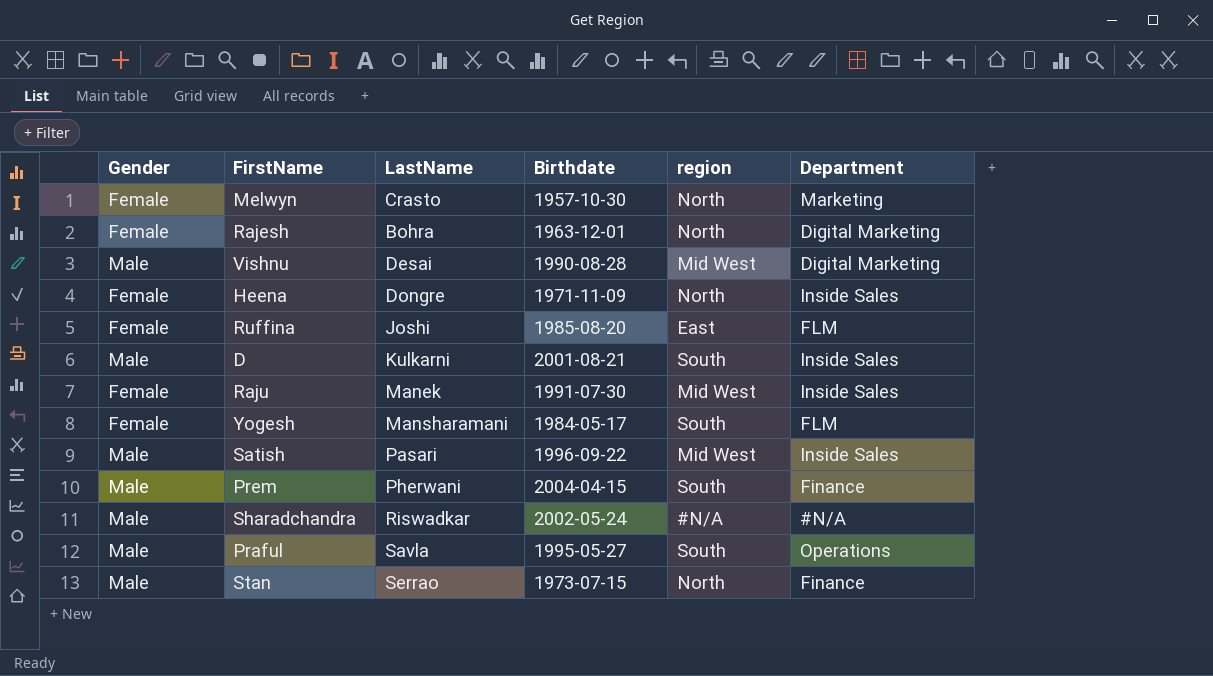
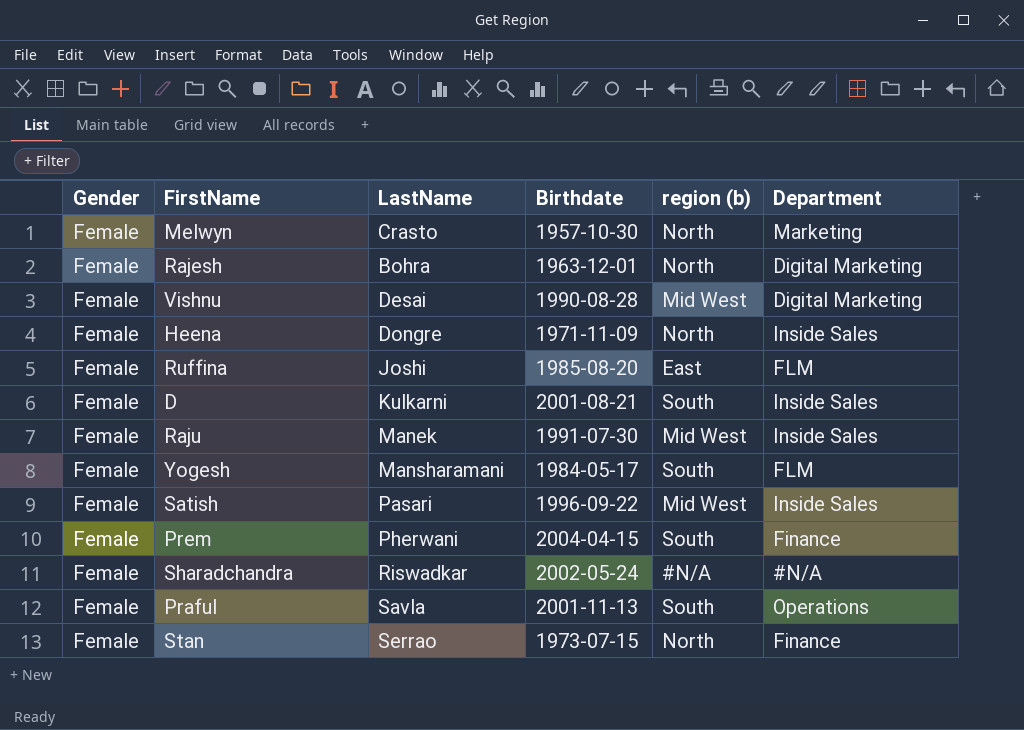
column name: region -> region (b)
Vishnu | Gender: Male -> Female
D | Gender: Male -> Female
Satish | Gender: Male -> Female
Prem | Gender: Male -> Female
Sharadchandra | Gender: Male -> Female
Praful | Gender: Male -> Female
Praful | Birthdate: 1995-05-27 -> 2001-11-13
Stan | Gender: Male -> Female

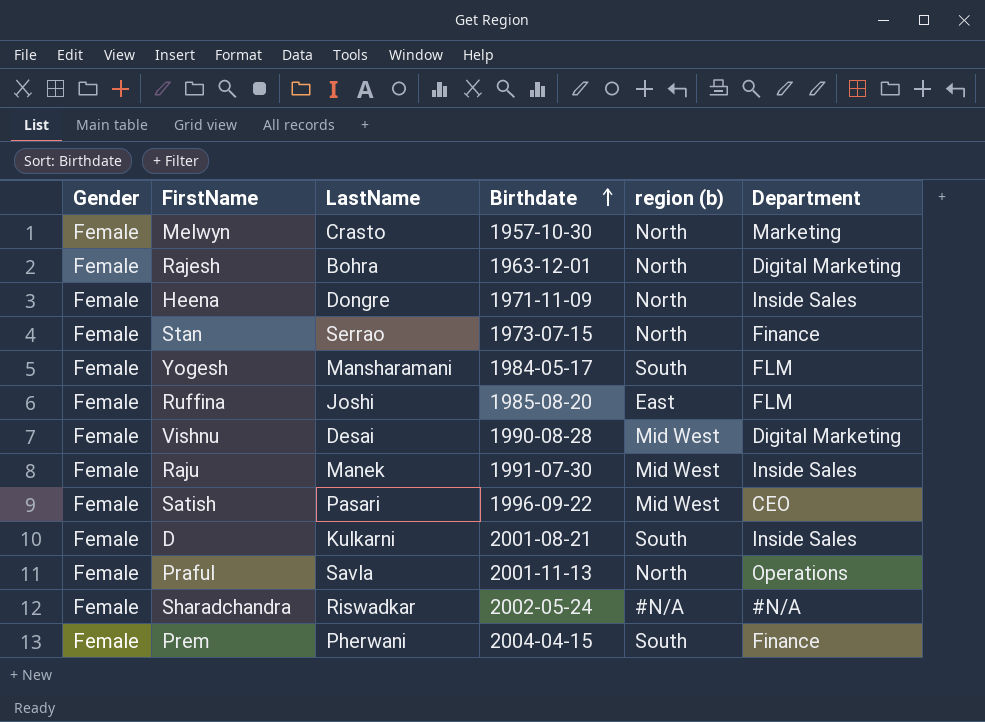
row order: none -> Birthdate ascending
Satish | Department: Inside Sales -> CEO
Praful | region (b): South -> North

